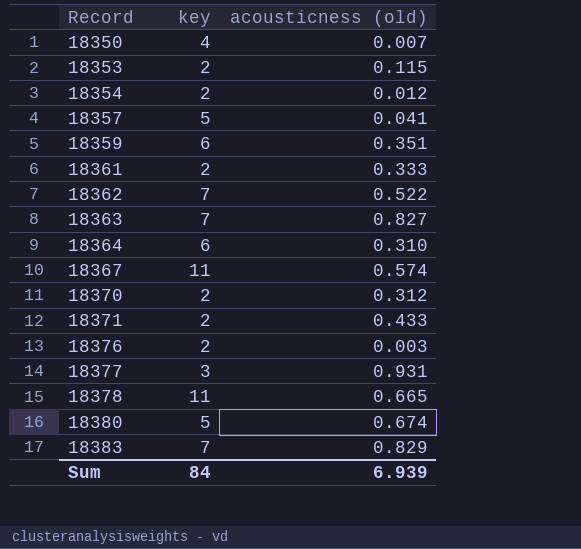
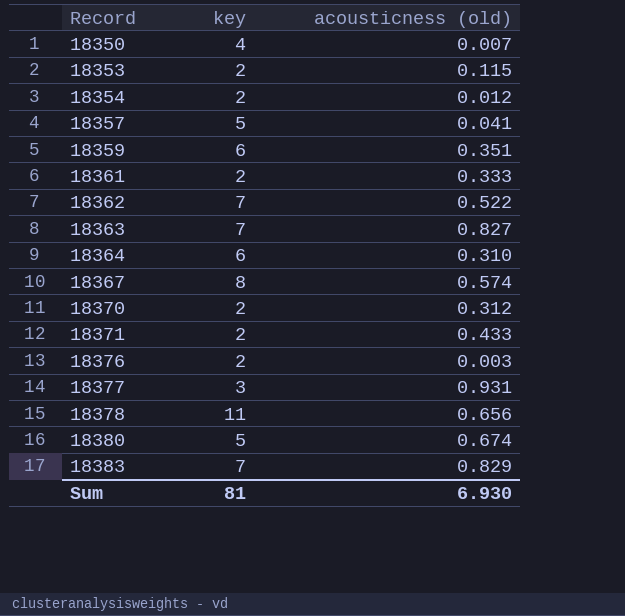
18367 | key: 11 -> 8
18378 | acousticness (old): 0.665 -> 0.656
Sum | key: 84 -> 81
Sum | acousticness (old): 6.939 -> 6.930

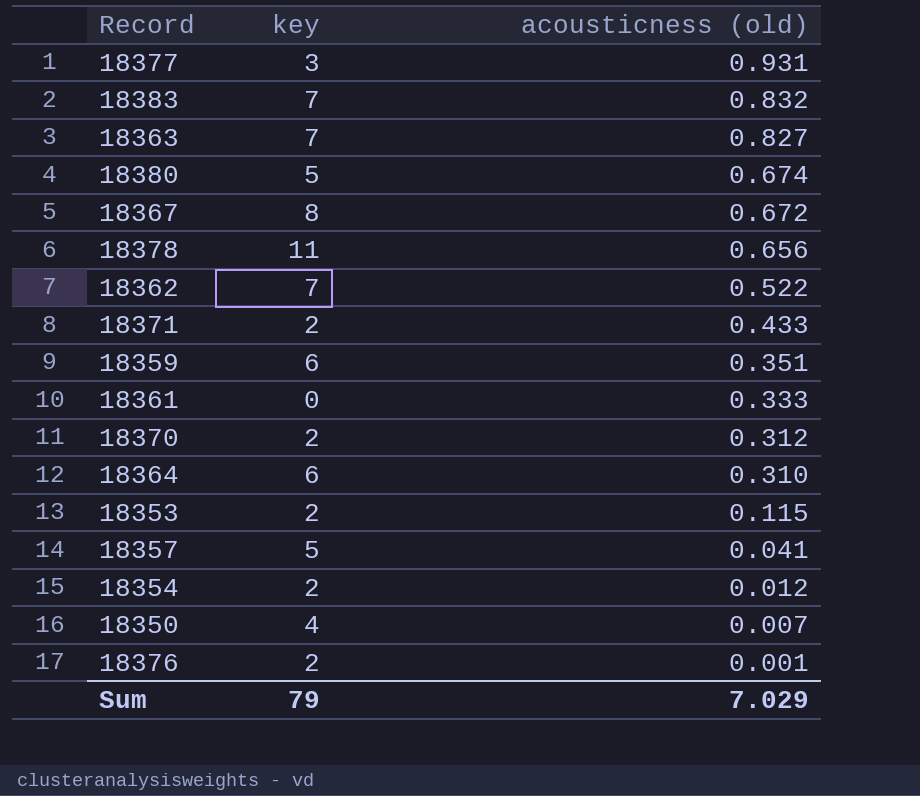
row order: Record ascending -> acousticness (old) descending
18383 | acousticness (old): 0.829 -> 0.832
18367 | acousticness (old): 0.574 -> 0.672
18361 | key: 2 -> 0
18376 | acousticness (old): 0.003 -> 0.001
Sum | key: 81 -> 79
Sum | acousticness (old): 6.930 -> 7.029

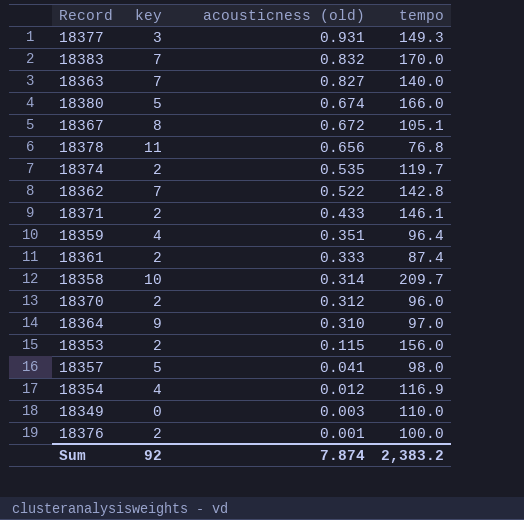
column tempo | position: none -> 4
row 18350: 4 | 0.007 -> none
row 18374: none -> 2 | 0.535 | 119.7
18359 | key: 6 -> 4
18361 | key: 0 -> 2
row 18358: none -> 10 | 0.314 | 209.7
18364 | key: 6 -> 9
18354 | key: 2 -> 4
row 18349: none -> 0 | 0.003 | 110.0
Sum | key: 79 -> 92
Sum | acousticness (old): 7.029 -> 7.874

